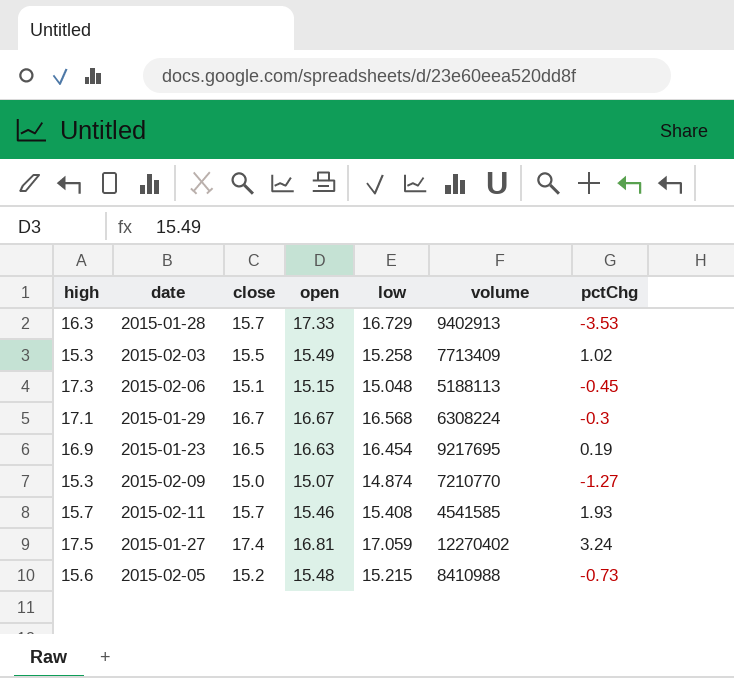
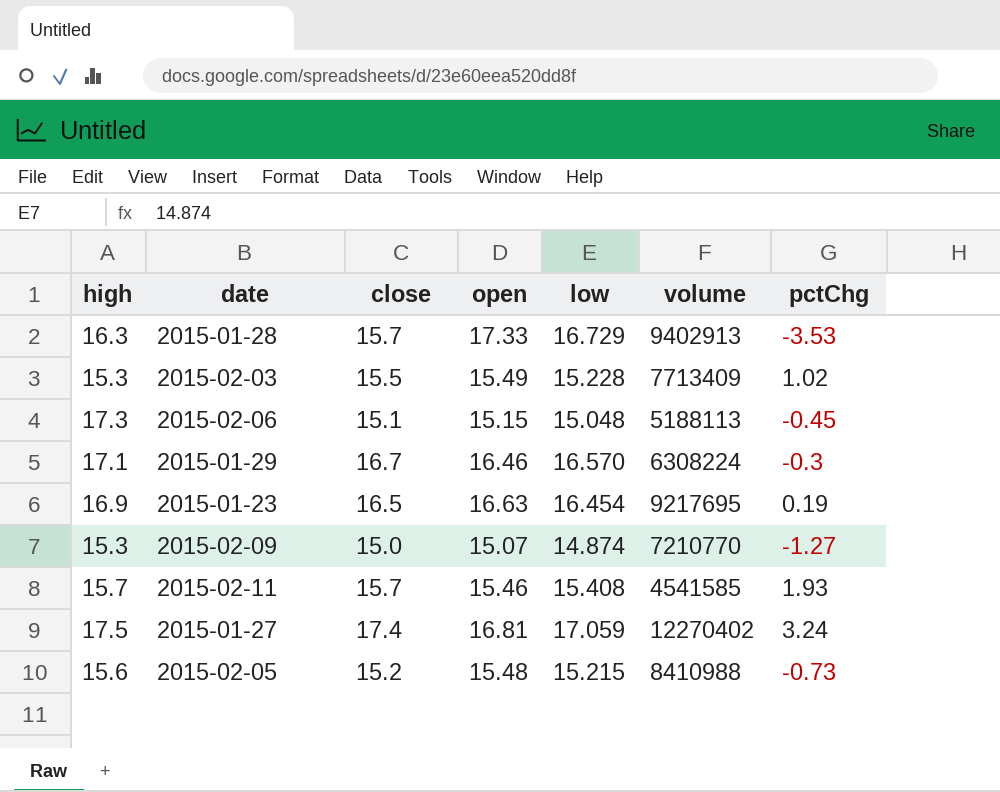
2015-02-03 | low: 15.258 -> 15.228
2015-01-29 | open: 16.67 -> 16.46
2015-01-29 | low: 16.568 -> 16.570

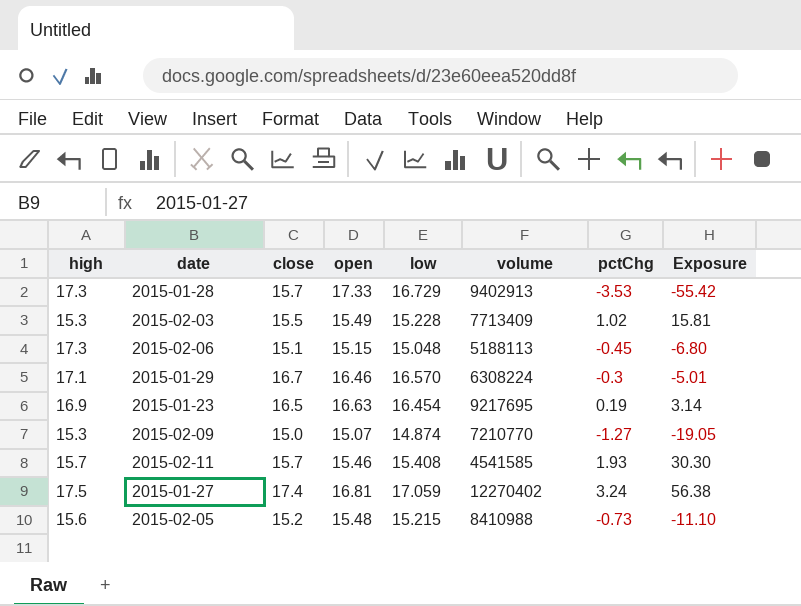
column Exposure | formula: none -> [close] * [pctChg]
2015-01-28 | high: 16.3 -> 17.3

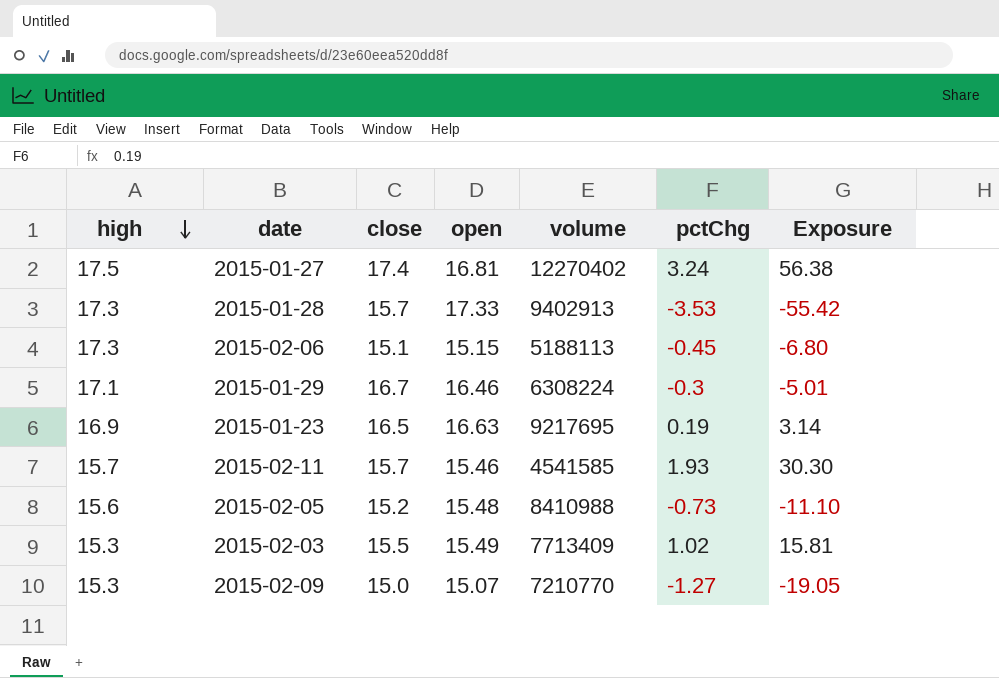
row order: none -> high descending
column low | position: 5 -> none

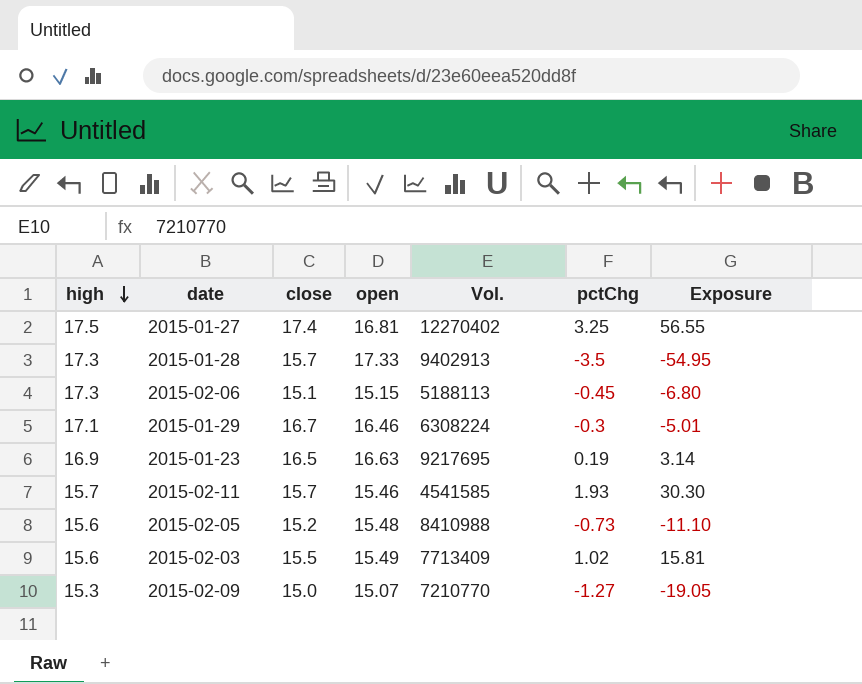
column name: volume -> Vol.
2015-01-27 | pctChg: 3.24 -> 3.25
2015-01-27 | Exposure: 56.38 -> 56.55
2015-01-28 | pctChg: -3.53 -> -3.5
2015-01-28 | Exposure: -55.42 -> -54.95
2015-02-03 | high: 15.3 -> 15.6

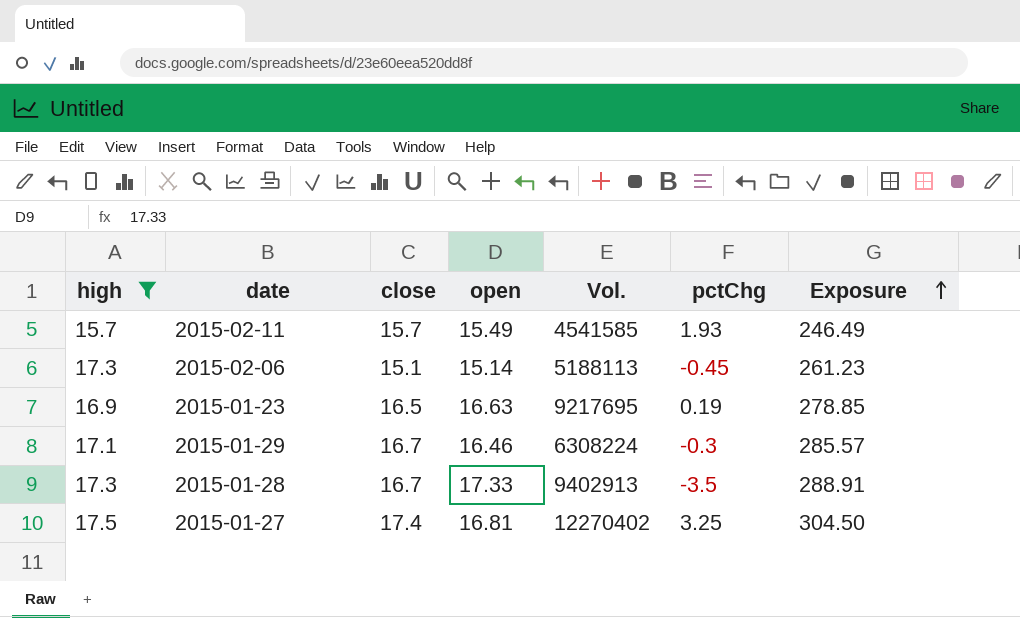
filter: none -> high >= 15.7
row order: high descending -> Exposure ascending
column Exposure | formula: [close] * [pctChg] -> [high] * [close]
2015-02-11 | open: 15.46 -> 15.49
2015-02-06 | open: 15.15 -> 15.14
2015-01-28 | close: 15.7 -> 16.7

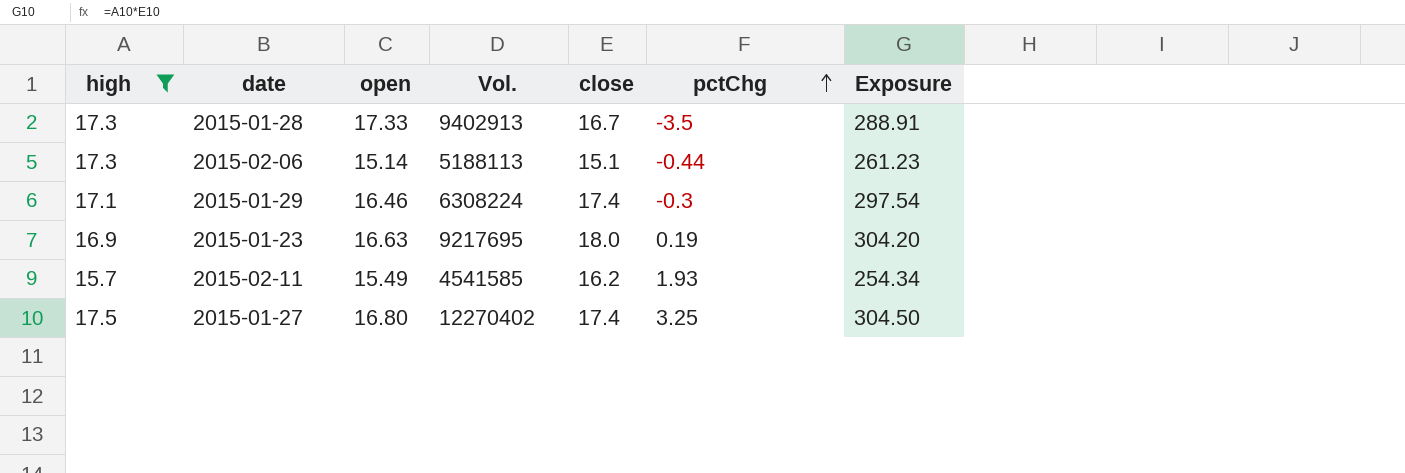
row order: Exposure ascending -> pctChg ascending
column close | position: 3 -> 5
2015-02-06 | pctChg: -0.45 -> -0.44
2015-01-29 | close: 16.7 -> 17.4
2015-01-29 | Exposure: 285.57 -> 297.54
2015-01-23 | close: 16.5 -> 18.0
2015-01-23 | Exposure: 278.85 -> 304.20
2015-02-11 | close: 15.7 -> 16.2
2015-02-11 | Exposure: 246.49 -> 254.34
2015-01-27 | open: 16.81 -> 16.80

